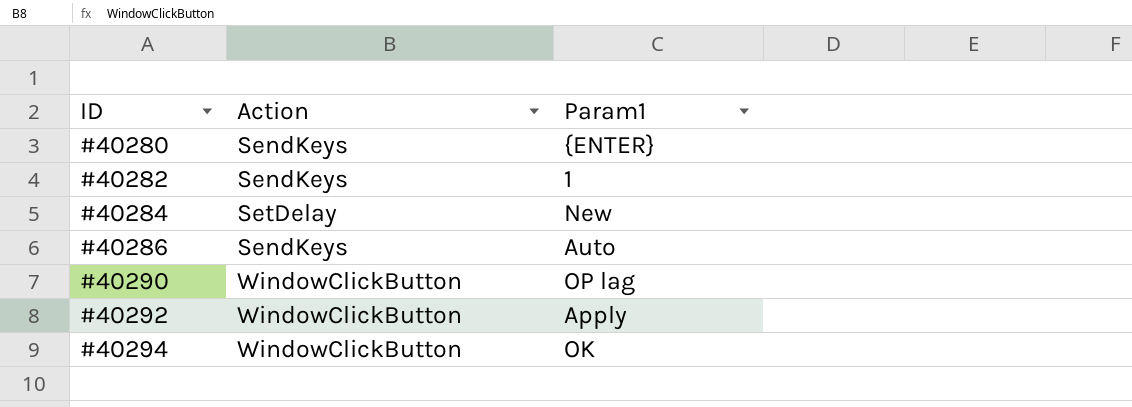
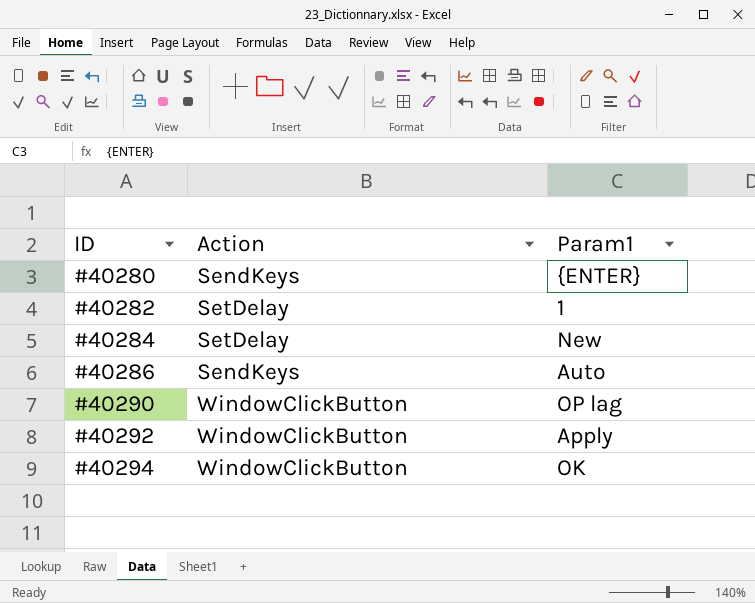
#40282 | Action: SendKeys -> SetDelay

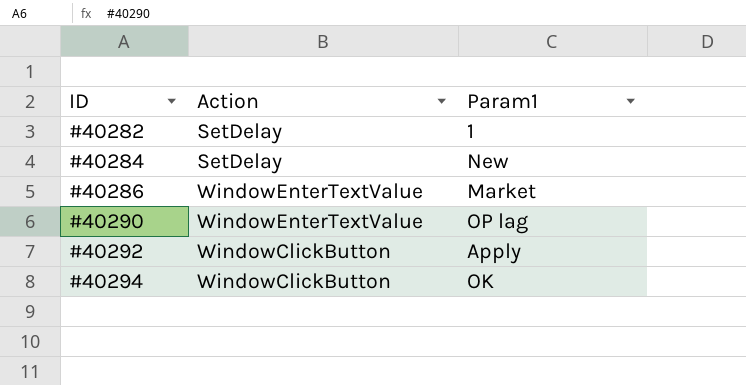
row #40280: SendKeys | {ENTER} -> none
#40286 | Action: SendKeys -> WindowEnterTextValue
#40286 | Param1: Auto -> Market
#40290 | Action: WindowClickButton -> WindowEnterTextValue

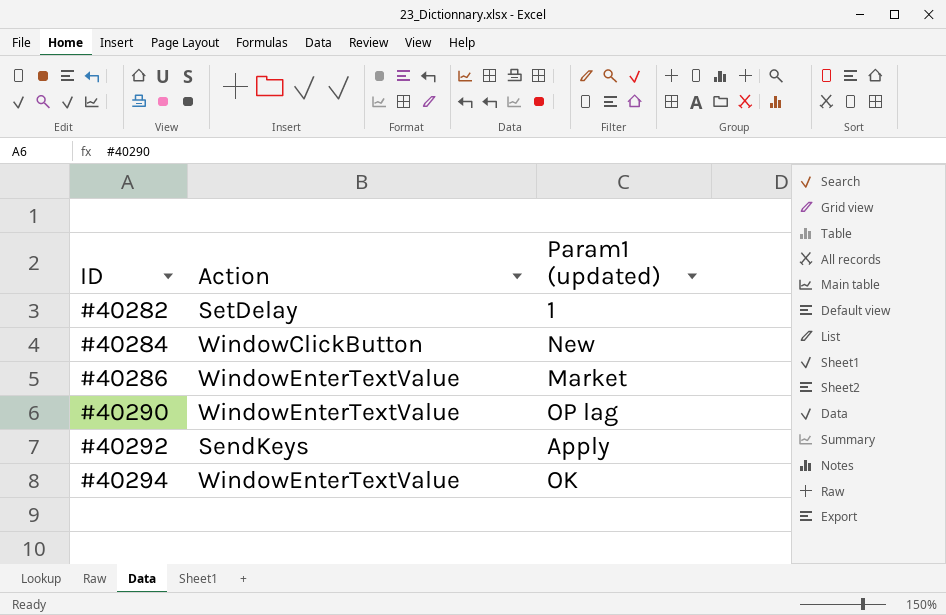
column name: Param1 -> Param1 (updated)
#40284 | Action: SetDelay -> WindowClickButton
#40292 | Action: WindowClickButton -> SendKeys
#40294 | Action: WindowClickButton -> WindowEnterTextValue

